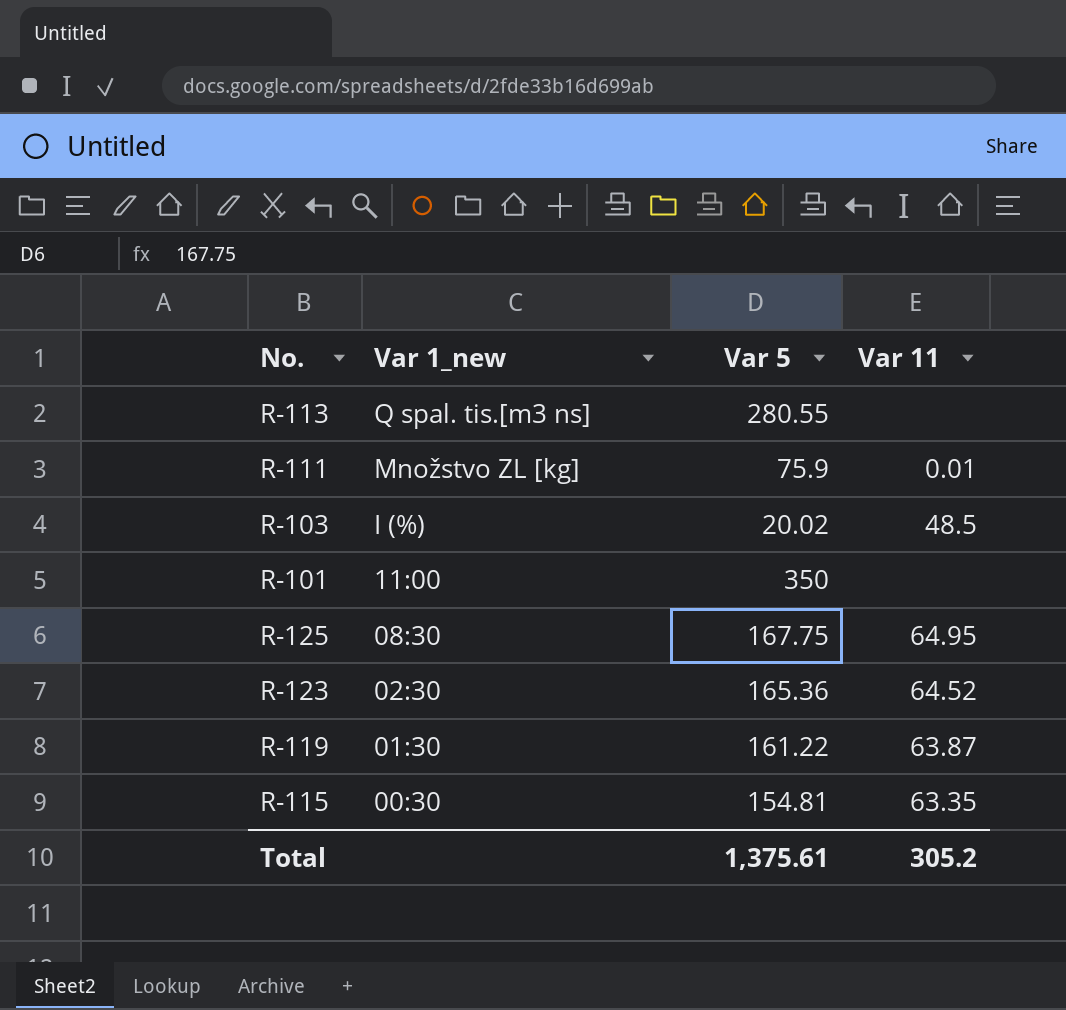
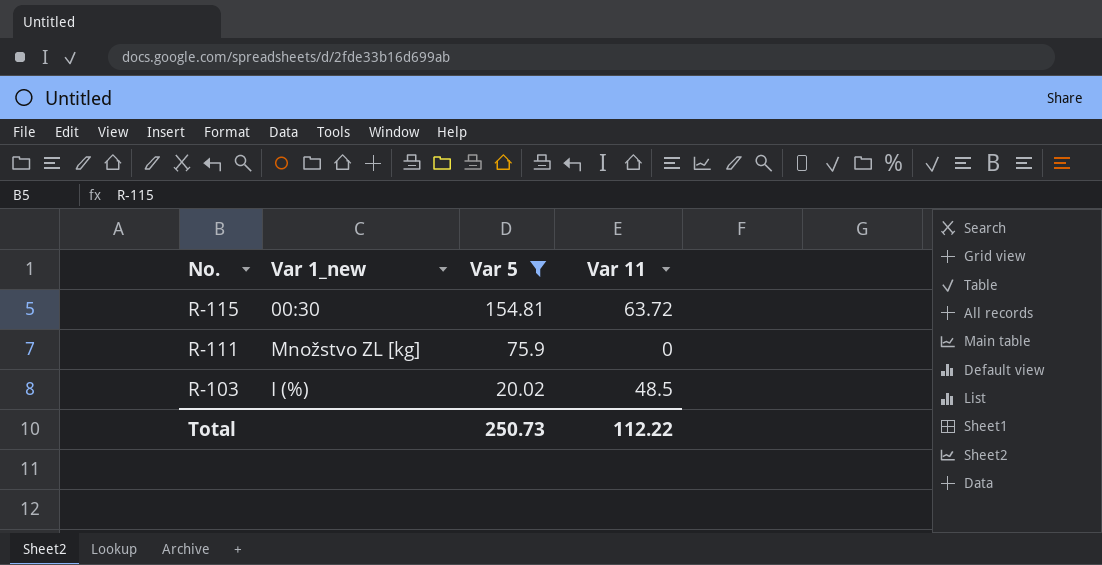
filter: none -> Var 5 <= 154.81
row order: Var 1_new descending -> No. descending
R-115 | Var 11: 63.35 -> 63.72
R-111 | Var 11: 0.01 -> 0
Total | Var 5: 1,375.61 -> 250.73
Total | Var 11: 305.2 -> 112.22

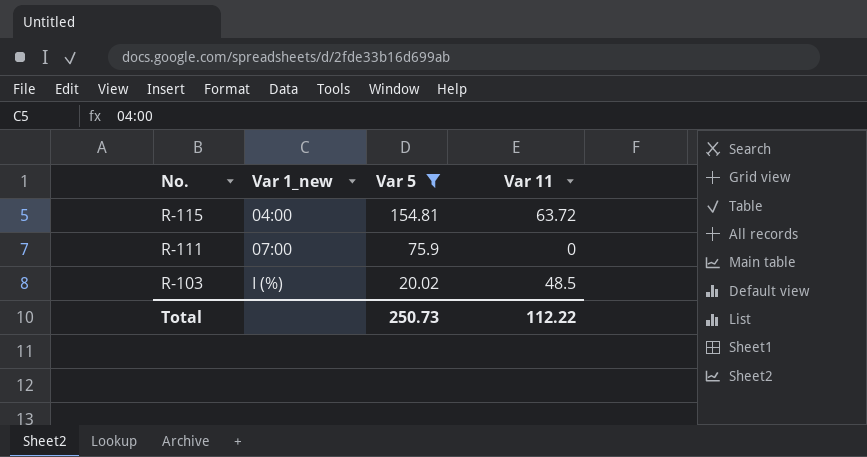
R-115 | Var 1_new: 00:30 -> 04:00
R-111 | Var 1_new: Množstvo ZL [kg] -> 07:00

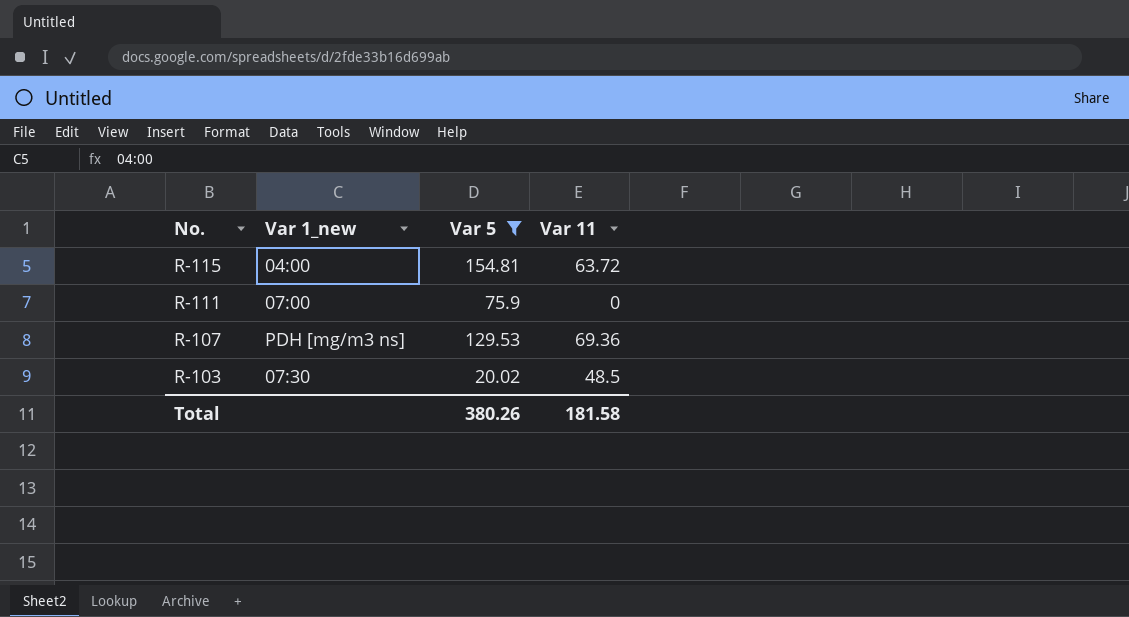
row R-107: none -> PDH [mg/m3 ns] | 129.53 | 69.36
R-103 | Var 1_new: I (%) -> 07:30
Total | Var 5: 250.73 -> 380.26
Total | Var 11: 112.22 -> 181.58

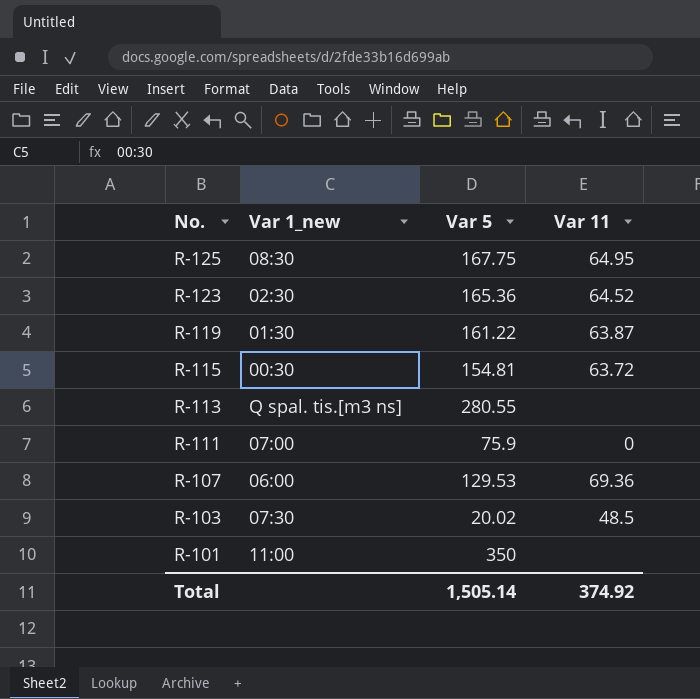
filter: Var 5 <= 154.81 -> none
R-115 | Var 1_new: 04:00 -> 00:30
R-107 | Var 1_new: PDH [mg/m3 ns] -> 06:00
Total | Var 5: 380.26 -> 1,505.14
Total | Var 11: 181.58 -> 374.92

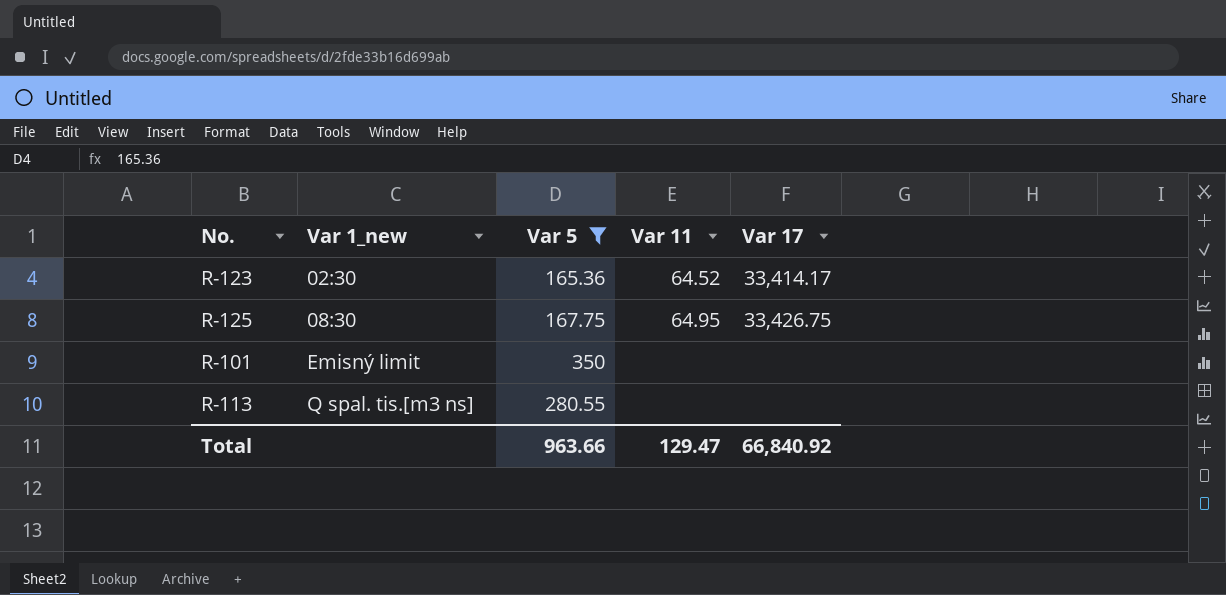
filter: none -> Var 5 >= 165.36
row order: No. descending -> Var 1_new ascending
column Var 17 | position: none -> 5
R-101 | Var 1_new: 11:00 -> Emisný limit
Total | Var 5: 1,505.14 -> 963.66
Total | Var 11: 374.92 -> 129.47

